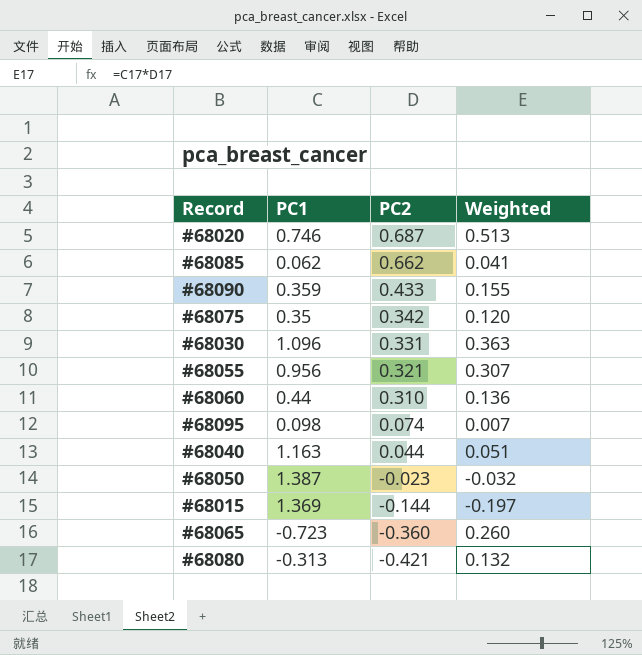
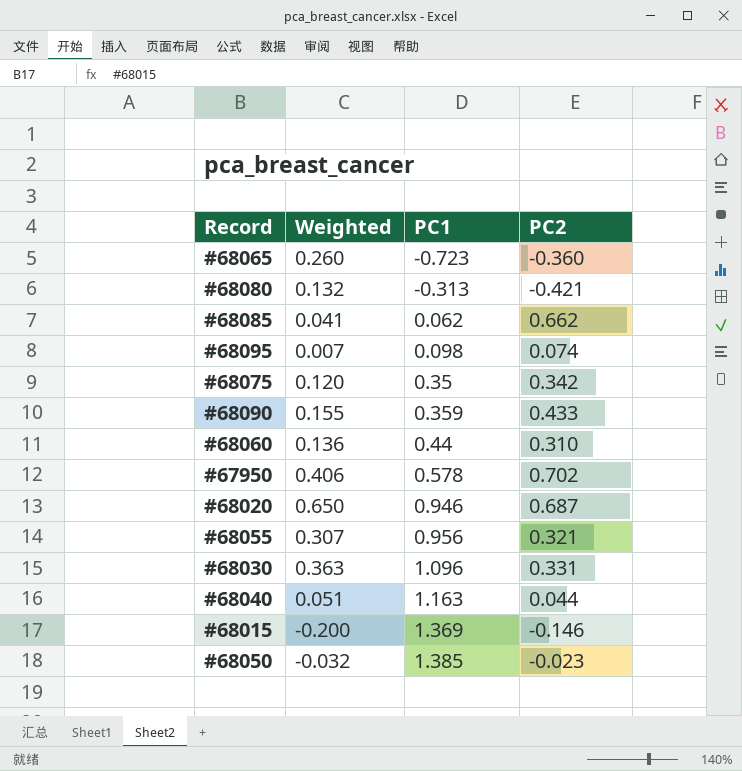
row order: PC2 descending -> PC1 ascending
column Weighted | position: 4 -> 2
row #67950: none -> 0.406 | 0.578 | 0.702
#68020 | Weighted: 0.513 -> 0.650
#68020 | PC1: 0.746 -> 0.946
#68015 | Weighted: -0.197 -> -0.200
#68015 | PC2: -0.144 -> -0.146
#68050 | PC1: 1.387 -> 1.385

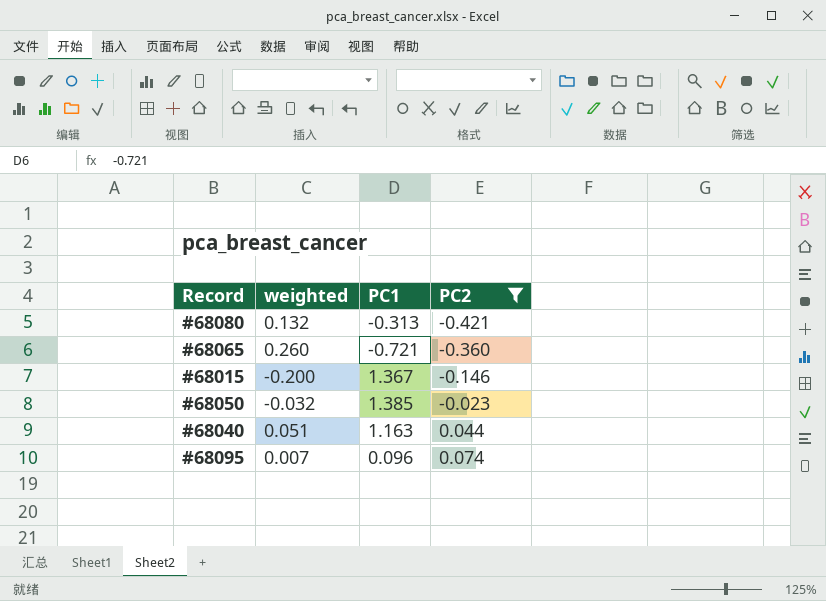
filter: none -> PC2 <= 0.074
row order: PC1 ascending -> PC2 ascending
column name: Weighted -> weighted
#68065 | PC1: -0.723 -> -0.721
#68015 | PC1: 1.369 -> 1.367
#68095 | PC1: 0.098 -> 0.096

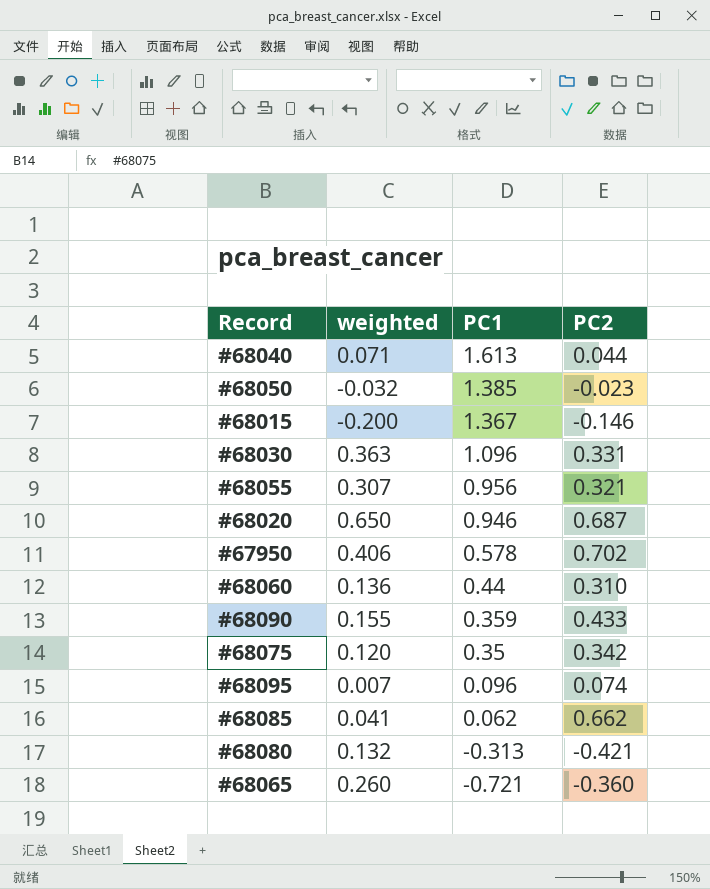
filter: PC2 <= 0.074 -> none
row order: PC2 ascending -> PC1 descending
#68040 | weighted: 0.051 -> 0.071
#68040 | PC1: 1.163 -> 1.613

